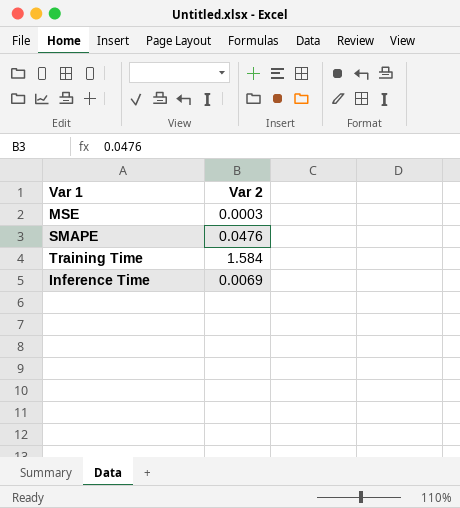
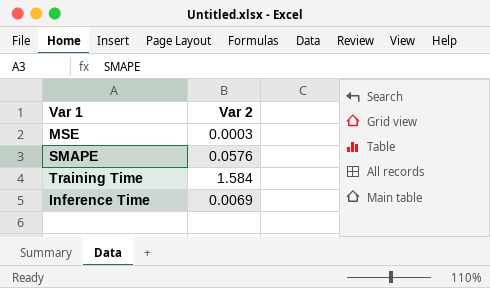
SMAPE | Var 2: 0.0476 -> 0.0576

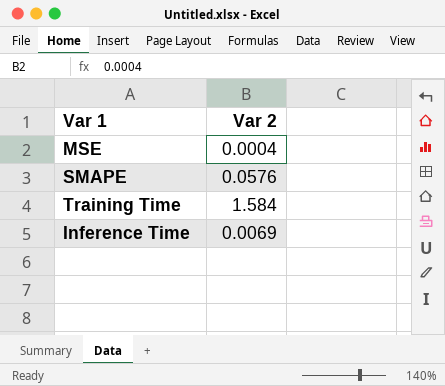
MSE | Var 2: 0.0003 -> 0.0004

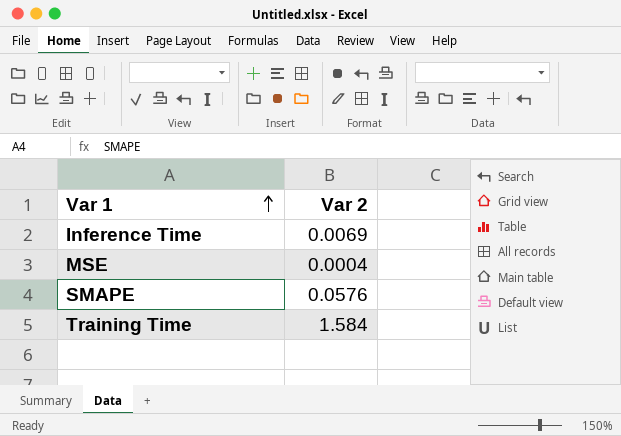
row order: none -> Var 1 ascending

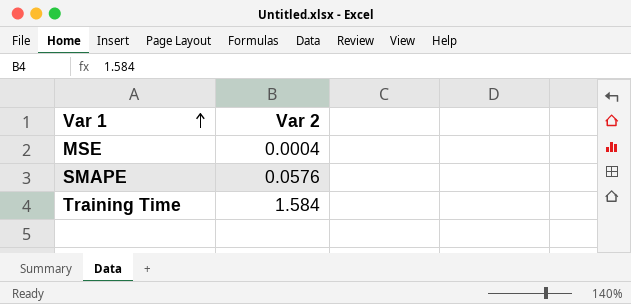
row Inference Time: 0.0069 -> none

